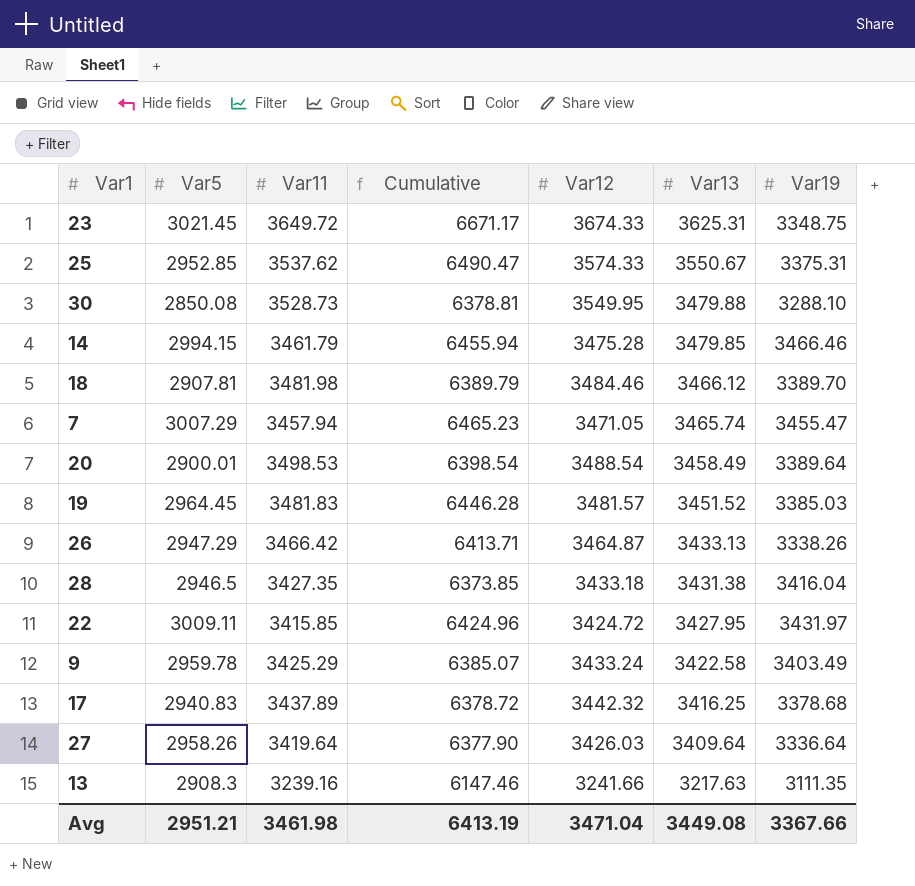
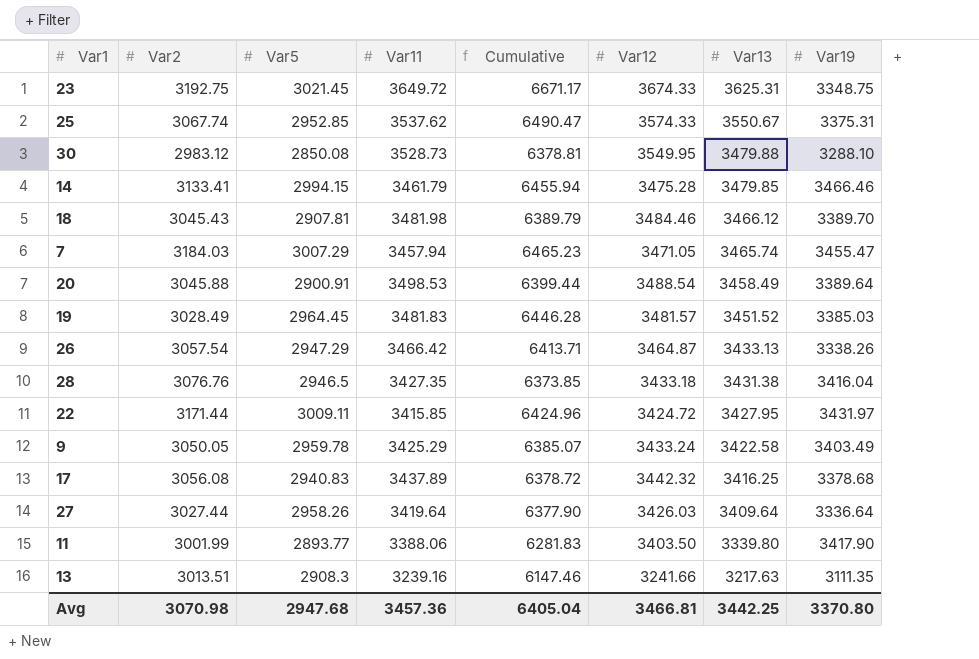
column Var2 | position: none -> 2
20 | Var5: 2900.01 -> 2900.91
20 | Cumulative: 6398.54 -> 6399.44
row 11: none -> 3001.99 | 2893.77 | 3388.06 | 6281.83 | 3403.50 | 3339.80 | 3417.90
Avg | Var5: 2951.21 -> 2947.68
Avg | Var11: 3461.98 -> 3457.36
Avg | Cumulative: 6413.19 -> 6405.04
Avg | Var12: 3471.04 -> 3466.81
Avg | Var13: 3449.08 -> 3442.25
Avg | Var19: 3367.66 -> 3370.80

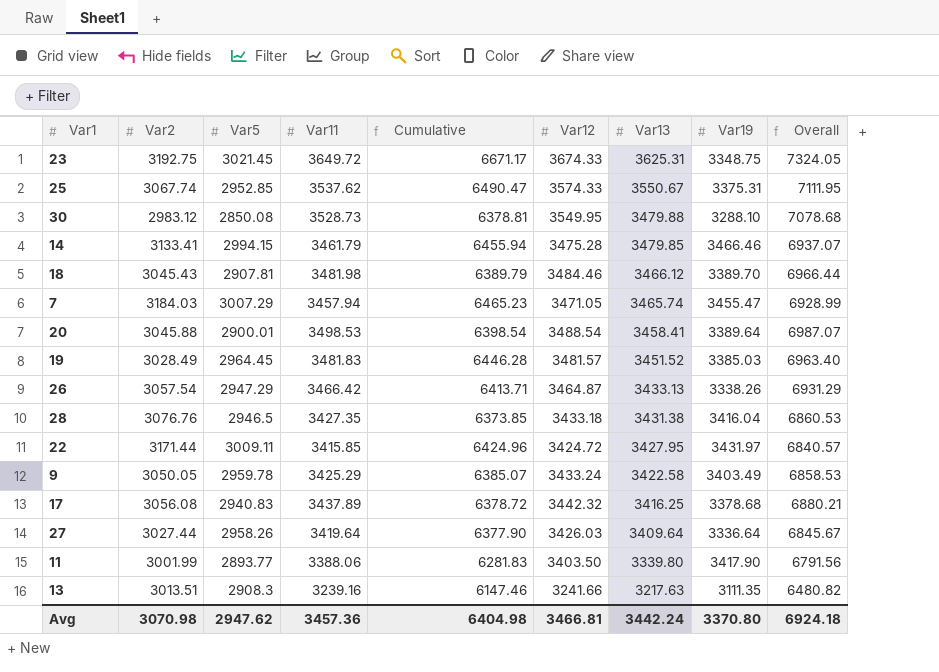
column Overall | formula: none -> [Var11] + [Var12]
20 | Var5: 2900.91 -> 2900.01
20 | Cumulative: 6399.44 -> 6398.54
20 | Var13: 3458.49 -> 3458.41
Avg | Var5: 2947.68 -> 2947.62
Avg | Cumulative: 6405.04 -> 6404.98
Avg | Var13: 3442.25 -> 3442.24

